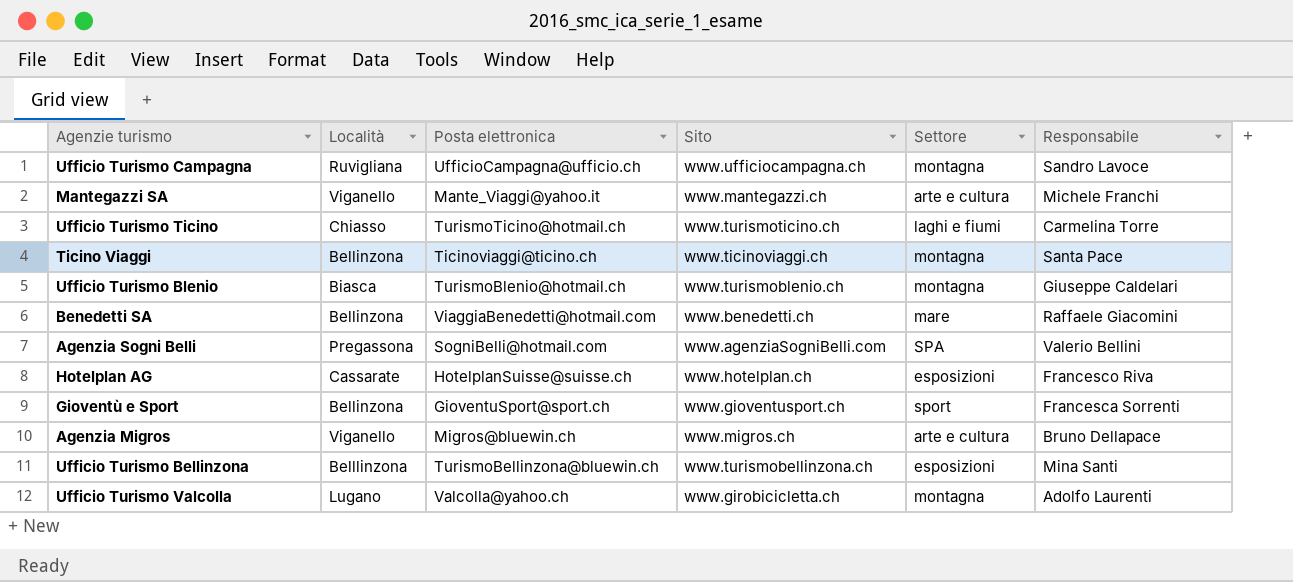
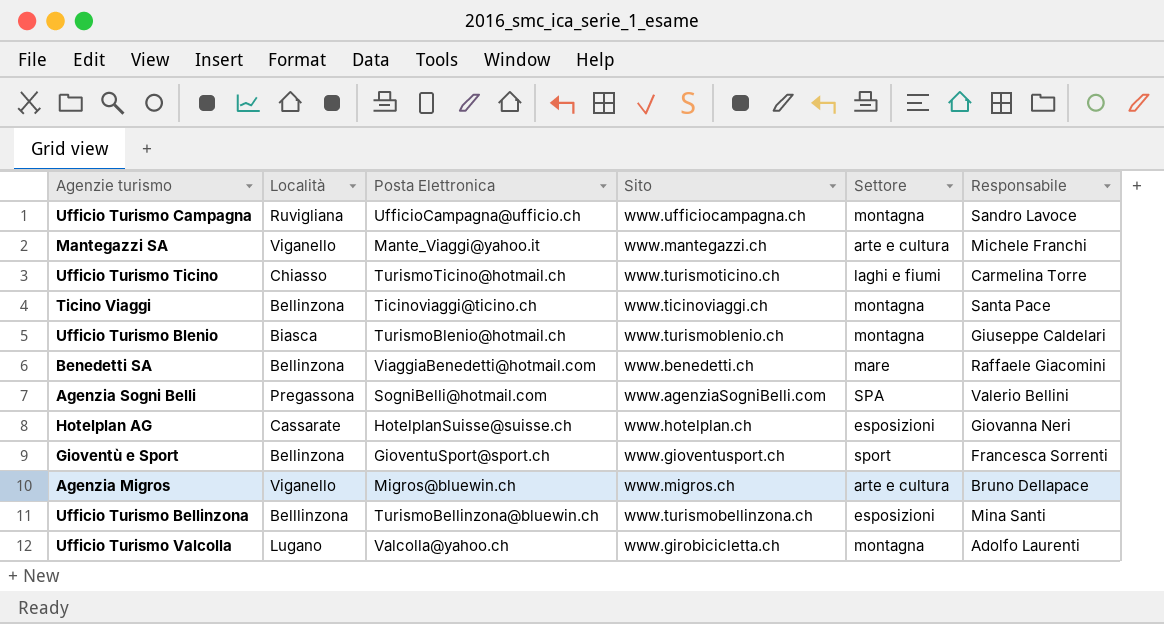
column name: Posta elettronica -> Posta Elettronica
Hotelplan AG | Responsabile: Francesco Riva -> Giovanna Neri

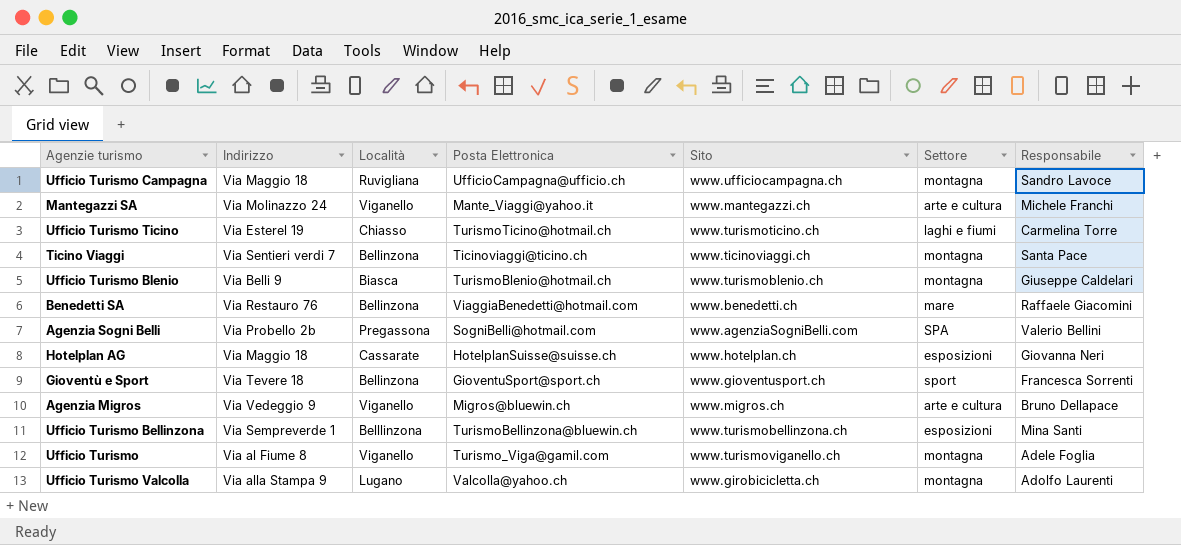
column Indirizzo | position: none -> 2
row Ufficio Turismo: none -> Via al Fiume 8 | Viganello | Turismo_Viga@gamil.com | www.turismoviganello.ch | montagna | Adele Foglia

